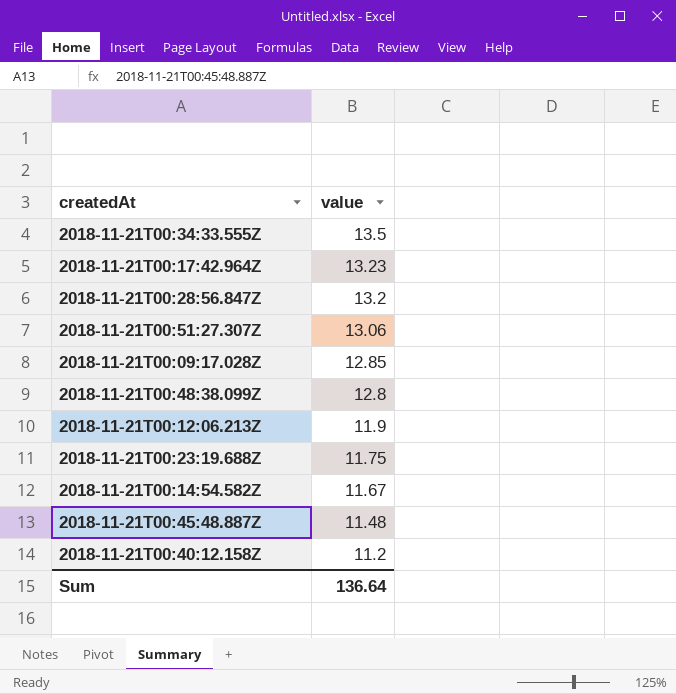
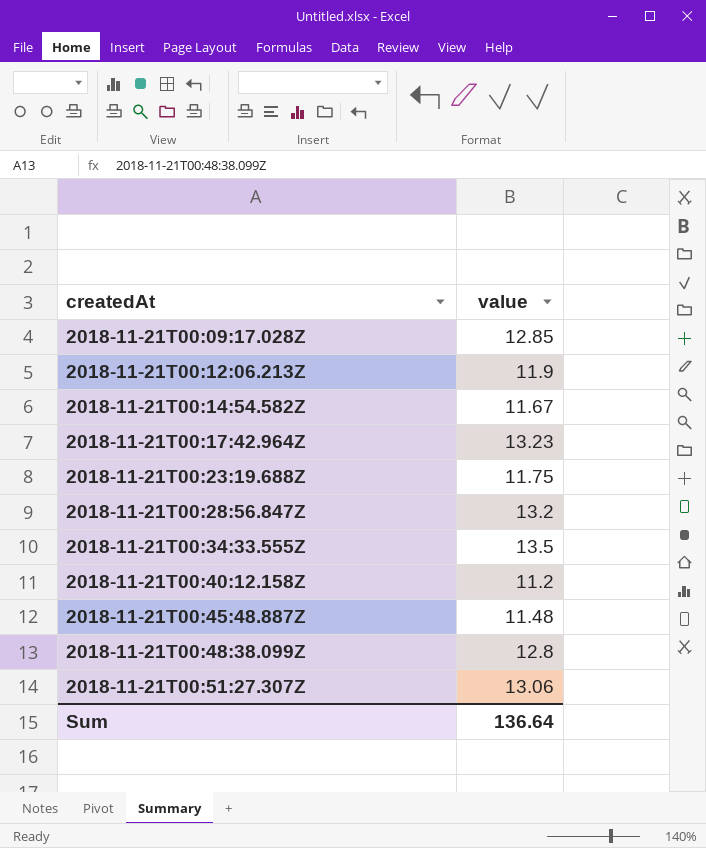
row order: value descending -> createdAt ascending

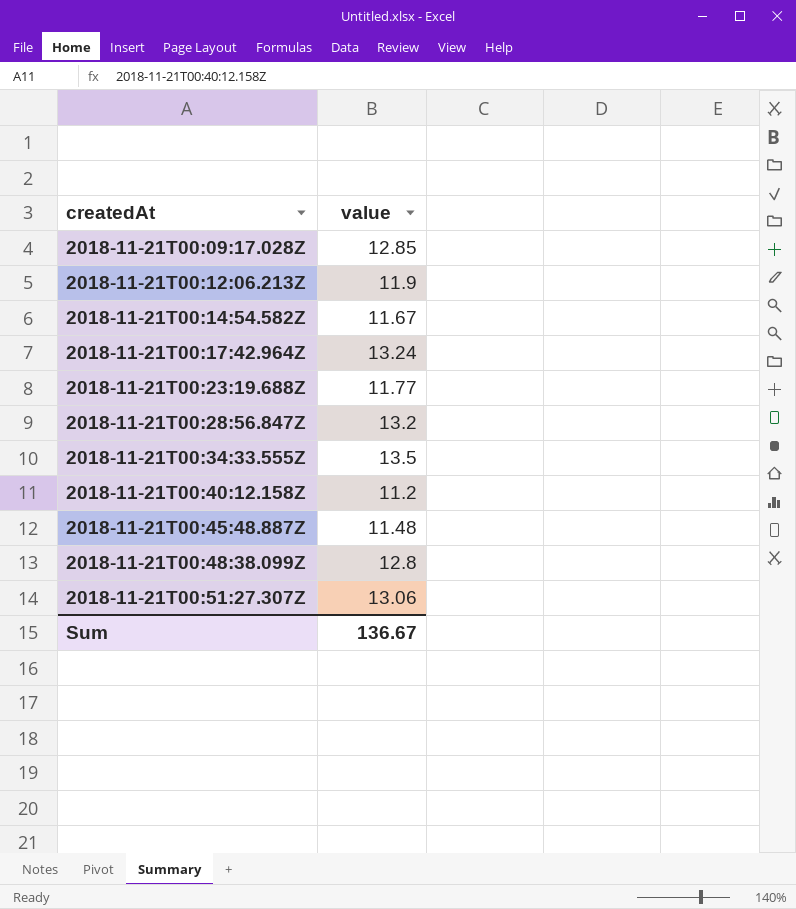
2018-11-21T00:17:42.964Z | value: 13.23 -> 13.24
2018-11-21T00:23:19.688Z | value: 11.75 -> 11.77
Sum | value: 136.64 -> 136.67

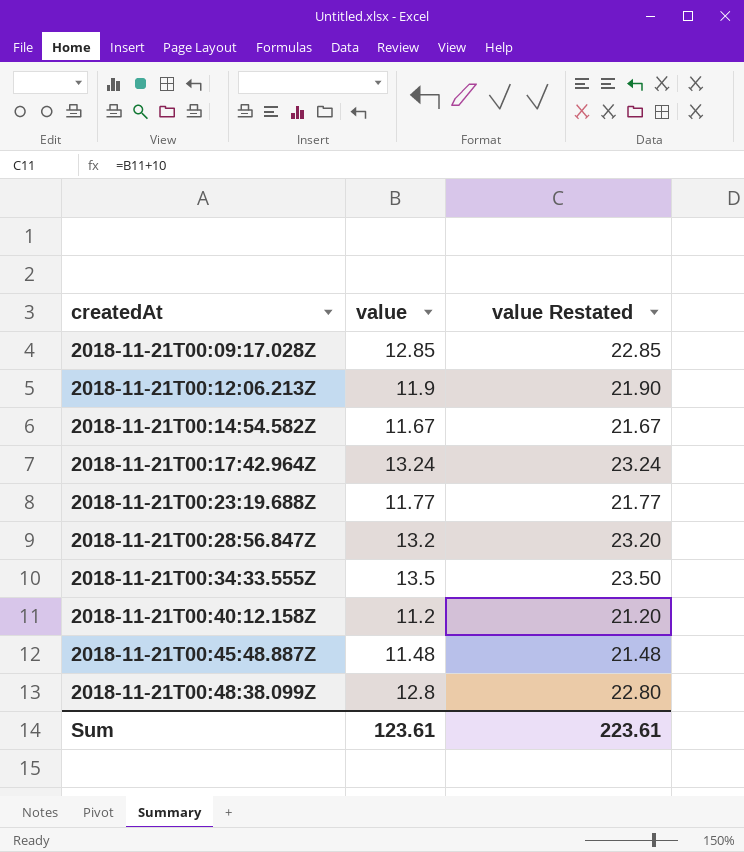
column value Restated | formula: none -> [value] + 10
row 2018-11-21T00:51:27.307Z: 13.06 -> none
Sum | value: 136.67 -> 123.61

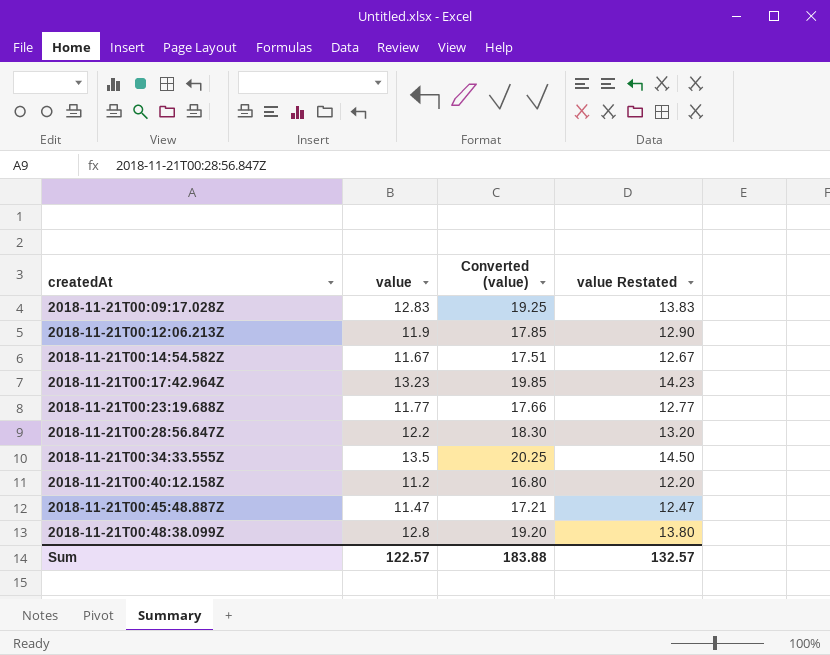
column Converted (value) | formula: none -> [value] * 1.5
column value Restated | formula: [value] + 10 -> [value] + 1
2018-11-21T00:09:17.028Z | value: 12.85 -> 12.83
2018-11-21T00:17:42.964Z | value: 13.24 -> 13.23
2018-11-21T00:28:56.847Z | value: 13.2 -> 12.2
2018-11-21T00:45:48.887Z | value: 11.48 -> 11.47
Sum | value: 123.61 -> 122.57
Sum | value Restated: 223.61 -> 132.57

